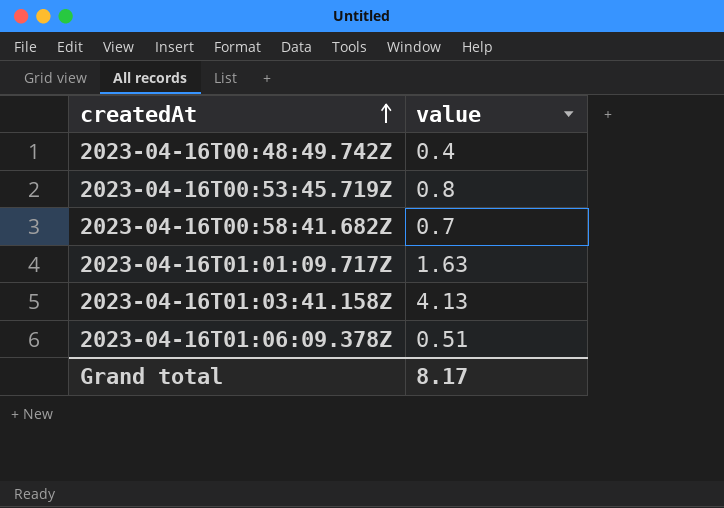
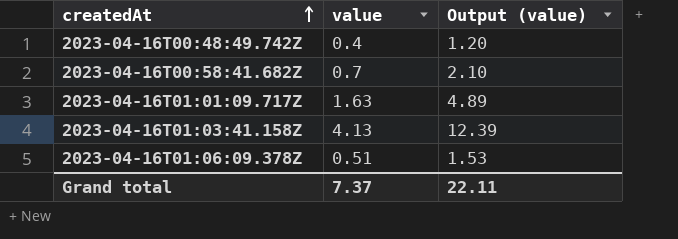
column Output (value) | formula: none -> [value] * 3
row 2023-04-16T00:53:45.719Z: 0.8 -> none
Grand total | value: 8.17 -> 7.37

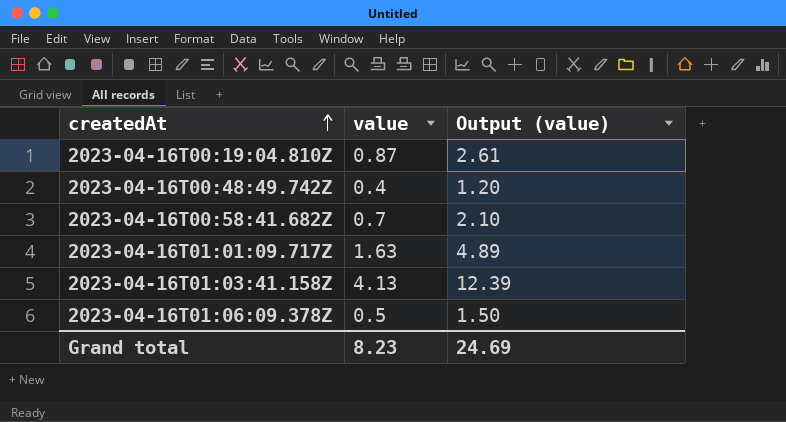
row 2023-04-16T00:19:04.810Z: none -> 0.87 | 2.61
2023-04-16T01:06:09.378Z | value: 0.51 -> 0.5
2023-04-16T01:06:09.378Z | Output (value): 1.53 -> 1.50
Grand total | value: 7.37 -> 8.23
Grand total | Output (value): 22.11 -> 24.69

